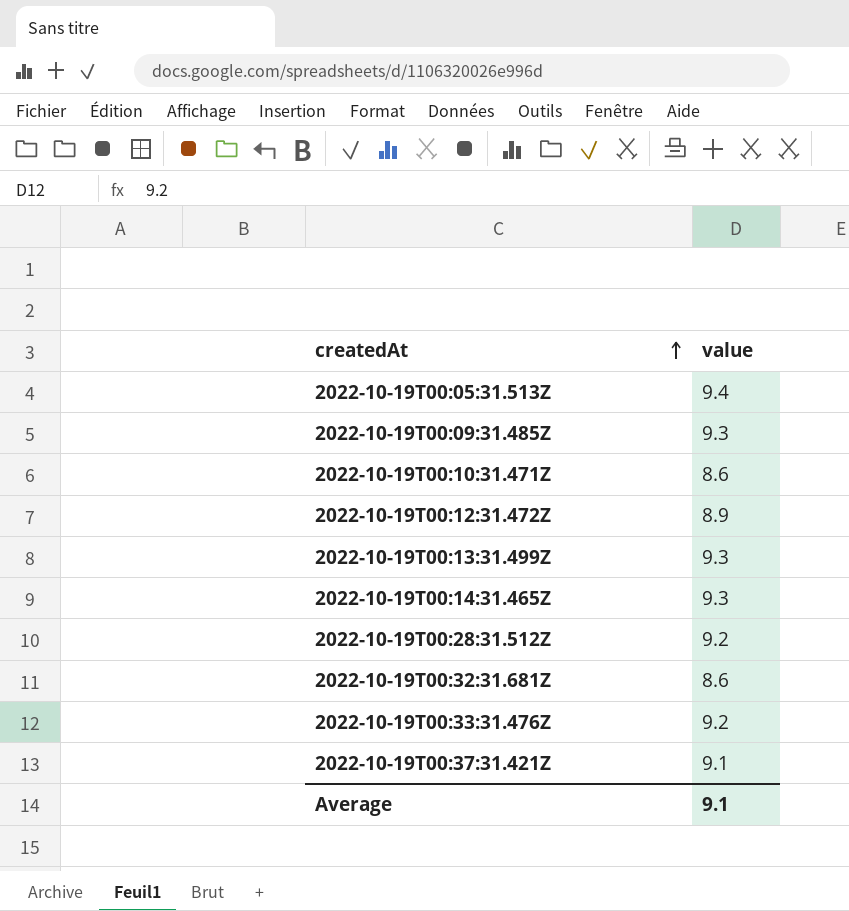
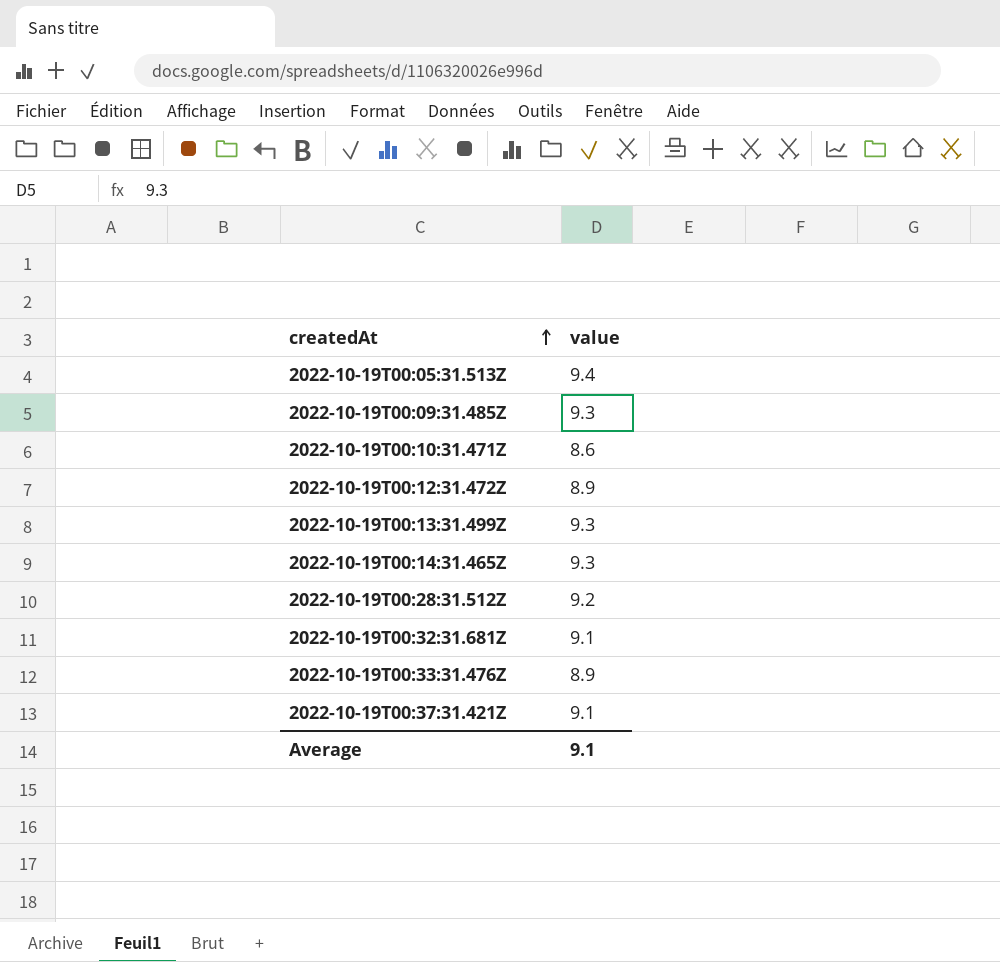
2022-10-19T00:32:31.681Z | value: 8.6 -> 9.1
2022-10-19T00:33:31.476Z | value: 9.2 -> 8.9

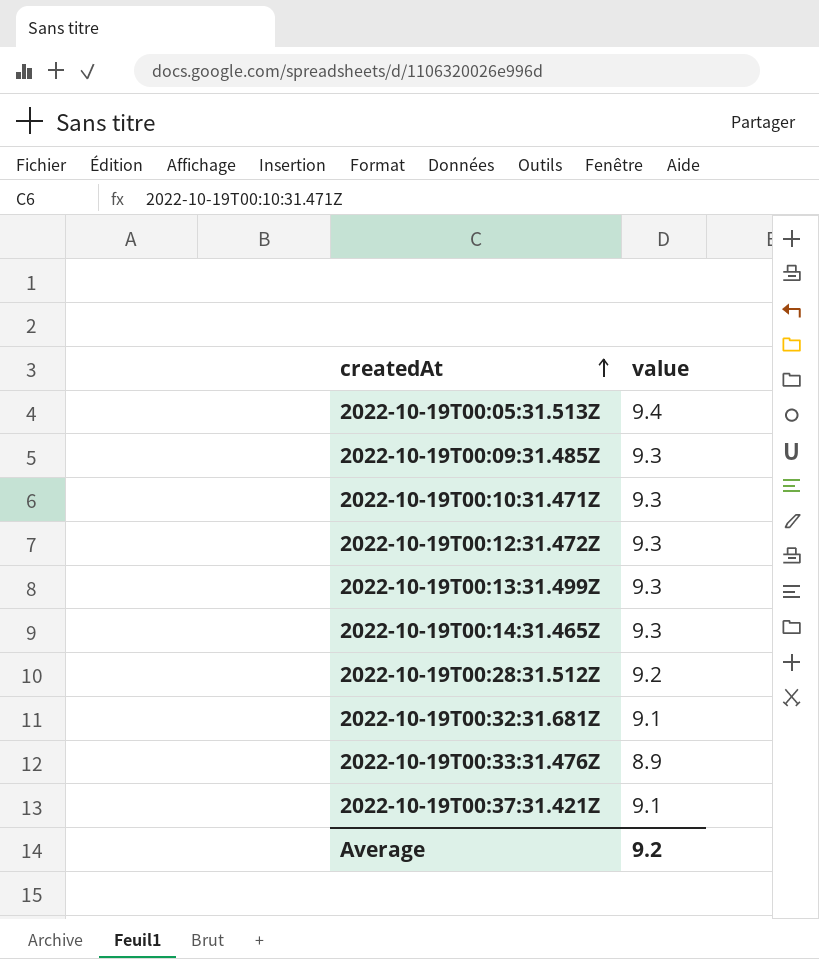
2022-10-19T00:10:31.471Z | value: 8.6 -> 9.3
2022-10-19T00:12:31.472Z | value: 8.9 -> 9.3
Average | value: 9.1 -> 9.2

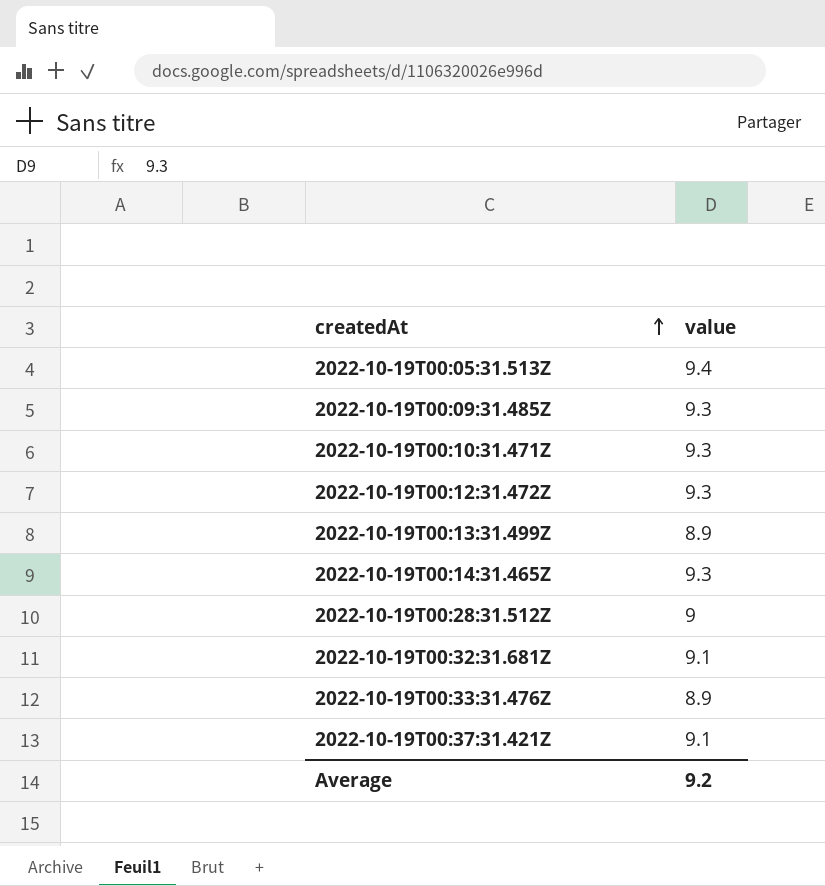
2022-10-19T00:13:31.499Z | value: 9.3 -> 8.9
2022-10-19T00:28:31.512Z | value: 9.2 -> 9

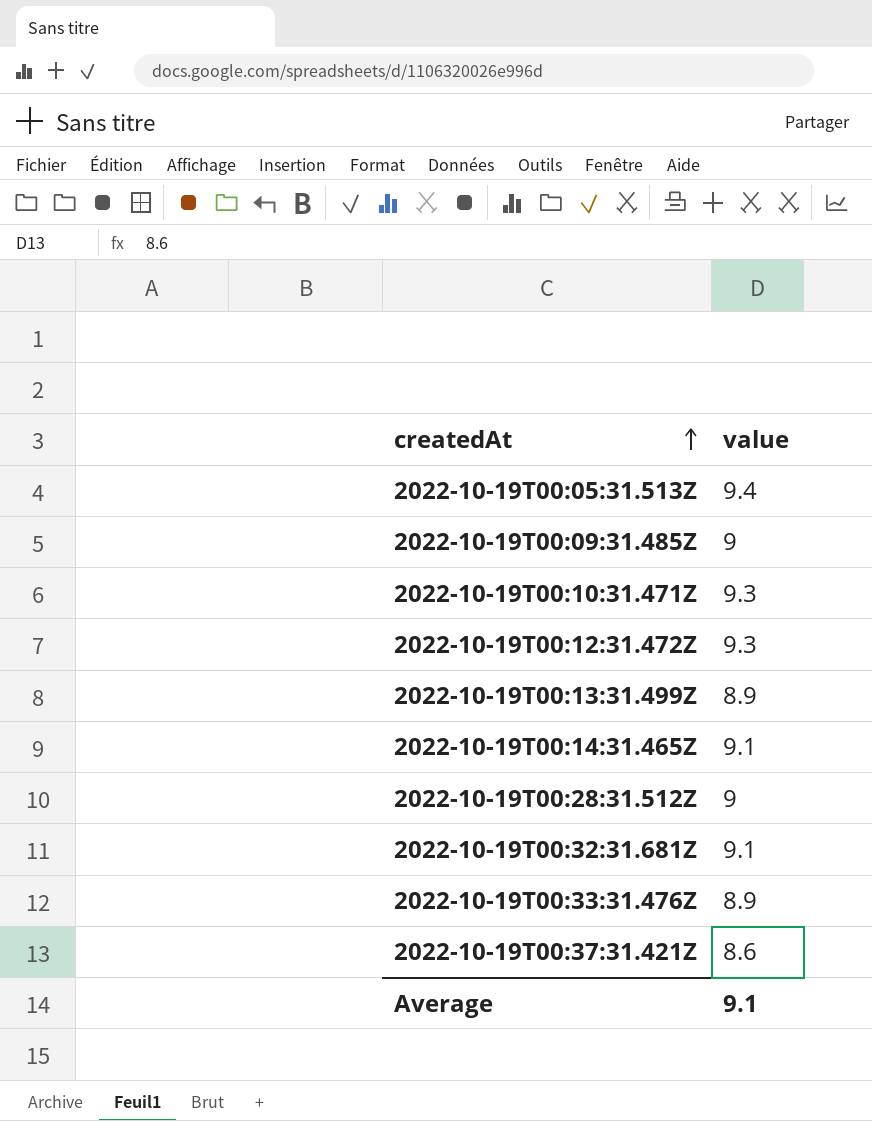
2022-10-19T00:09:31.485Z | value: 9.3 -> 9
2022-10-19T00:14:31.465Z | value: 9.3 -> 9.1
2022-10-19T00:37:31.421Z | value: 9.1 -> 8.6
Average | value: 9.2 -> 9.1

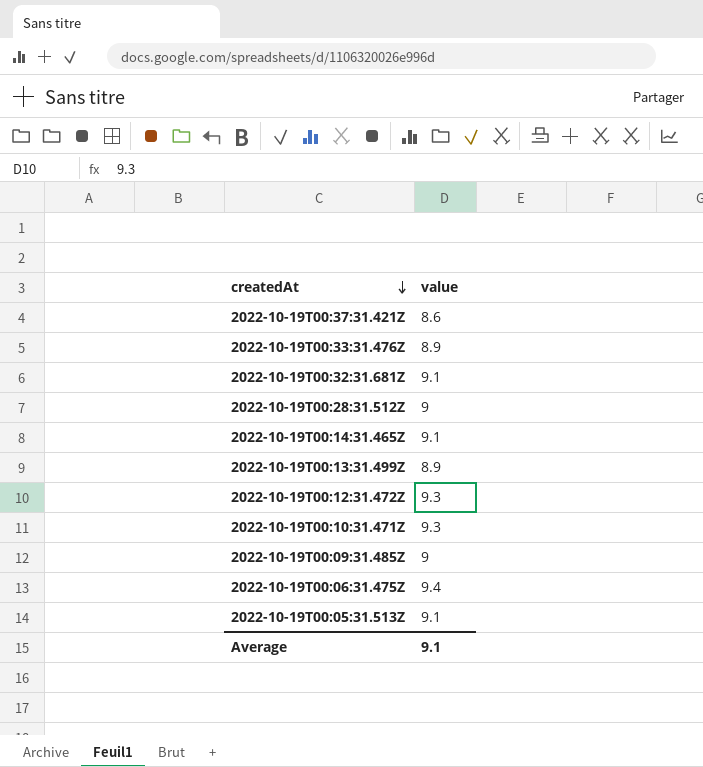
row order: createdAt ascending -> createdAt descending
row 2022-10-19T00:06:31.475Z: none -> 9.4
2022-10-19T00:05:31.513Z | value: 9.4 -> 9.1

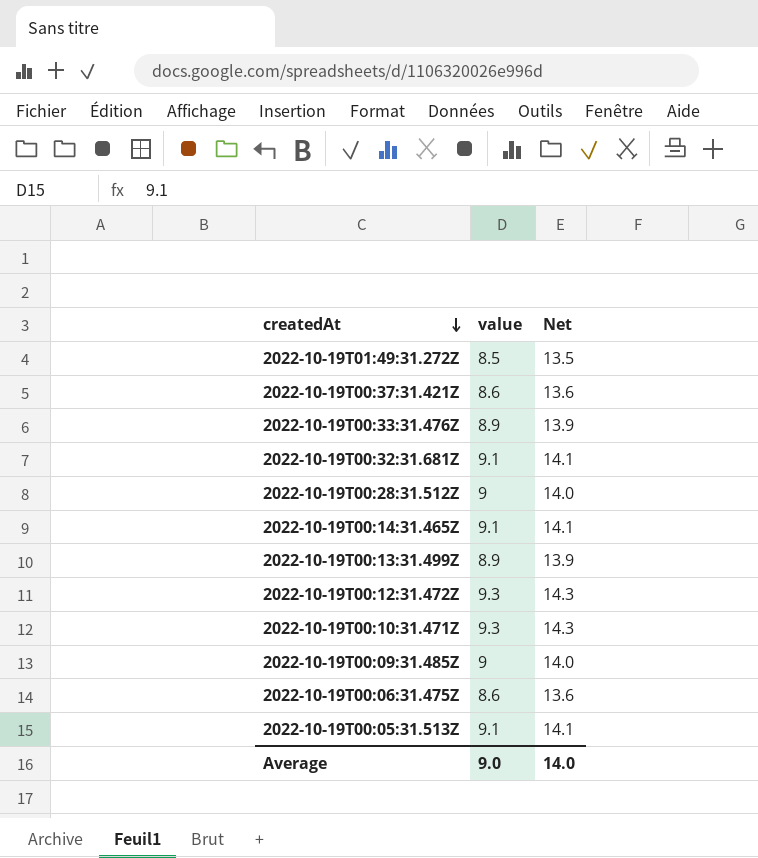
column Net | formula: none -> [value] + 5
row 2022-10-19T01:49:31.272Z: none -> 8.5 | 13.5
2022-10-19T00:06:31.475Z | value: 9.4 -> 8.6
Average | value: 9.1 -> 9.0

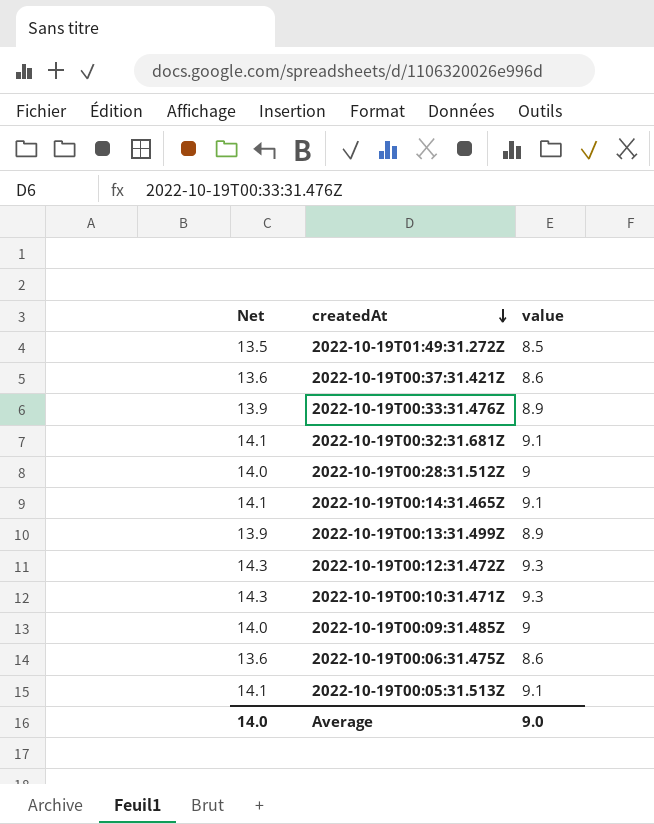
column Net | position: 3 -> 1

